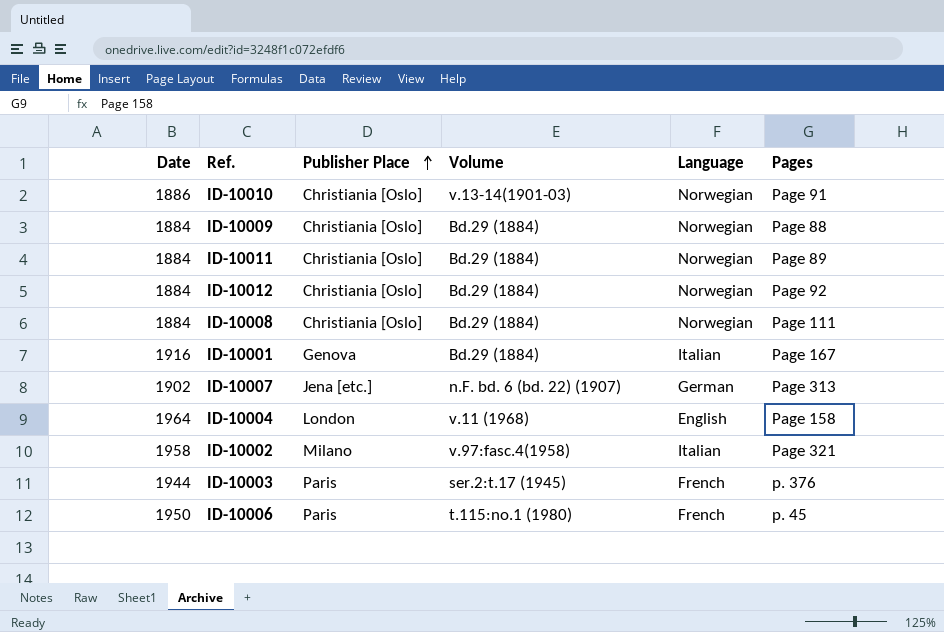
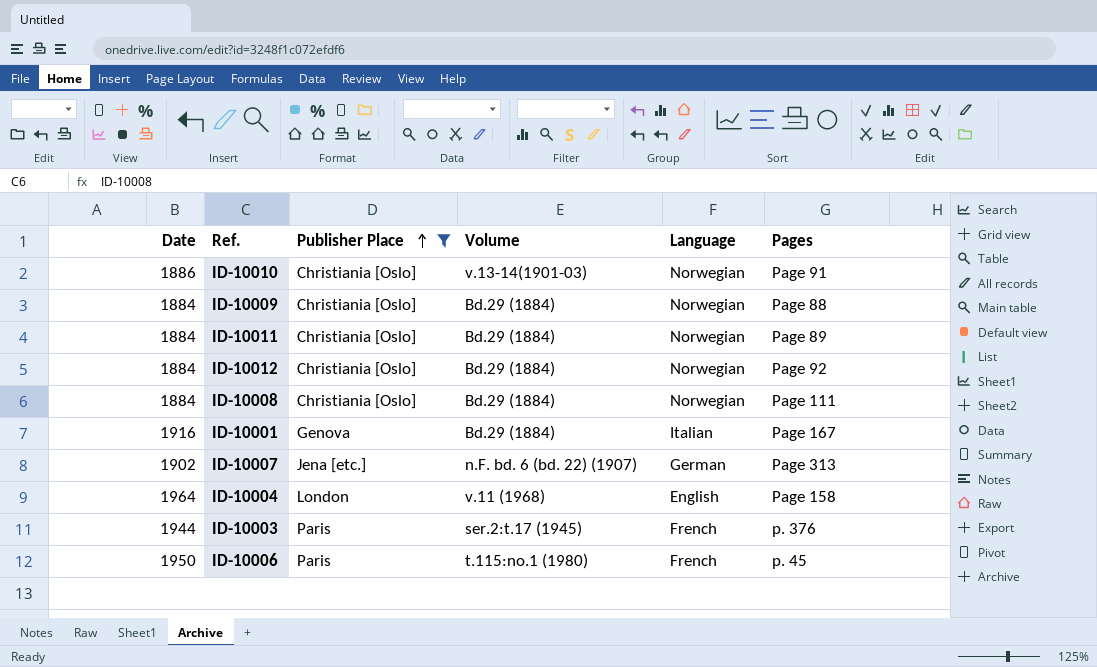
filter: none -> Publisher Place != Milano

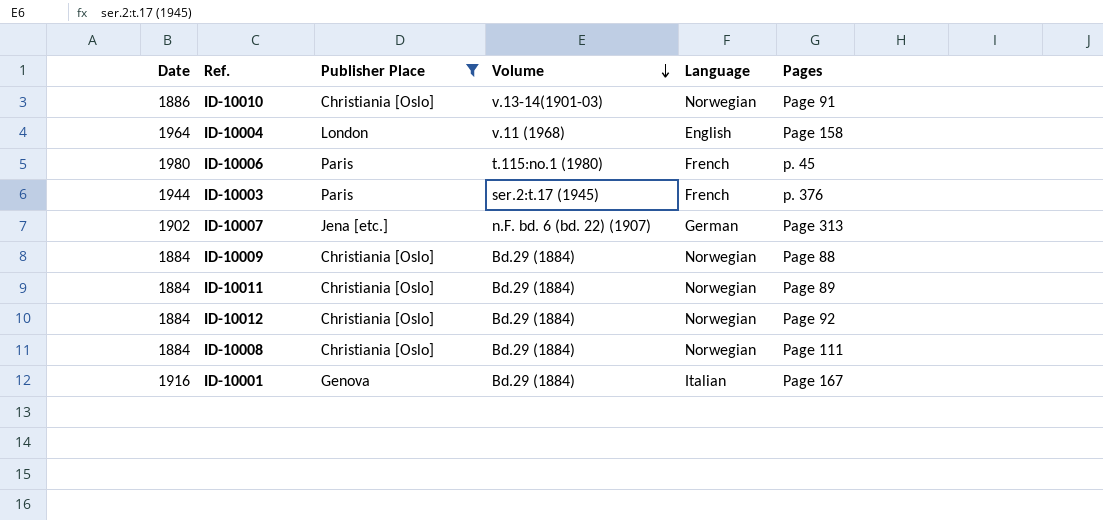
row order: Publisher Place ascending -> Volume descending
ID-10006 | Date: 1950 -> 1980

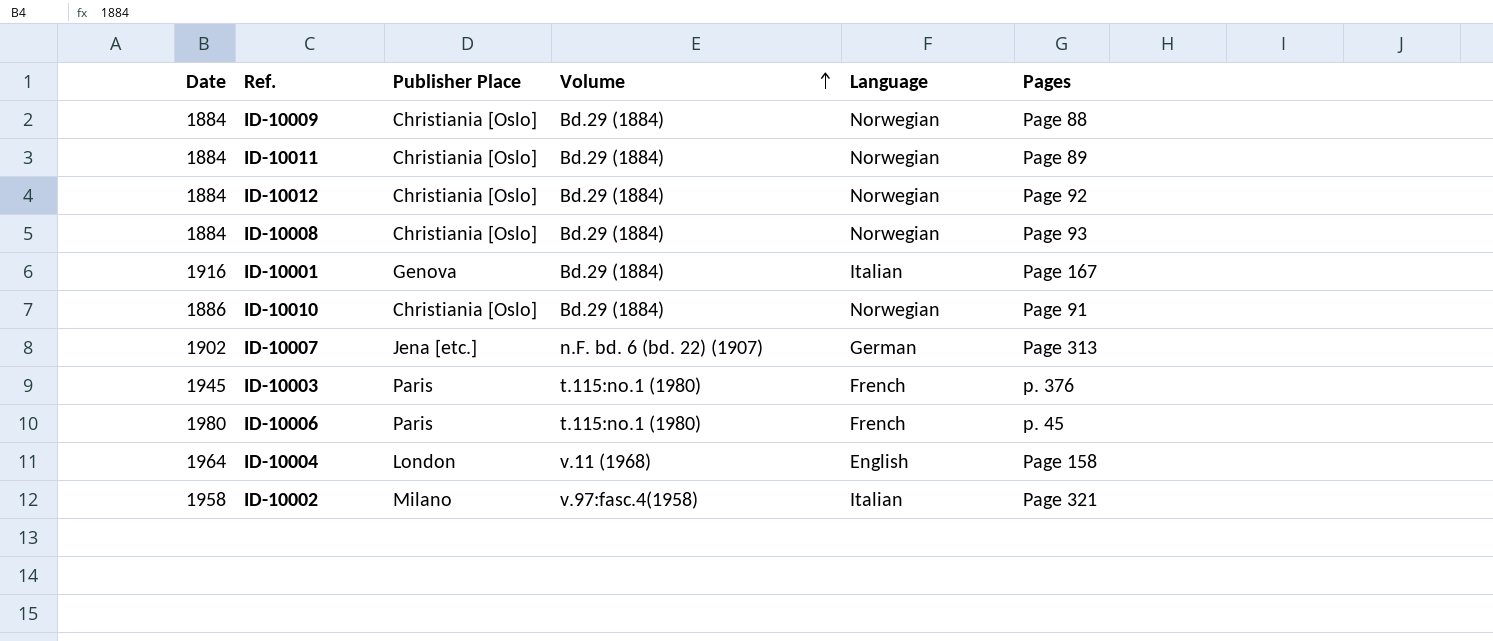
filter: Publisher Place != Milano -> none
row order: Volume descending -> Volume ascending
ID-10008 | Pages: Page 111 -> Page 93
ID-10010 | Volume: v.13-14(1901-03) -> Bd.29 (1884)
ID-10003 | Date: 1944 -> 1945
ID-10003 | Volume: ser.2:t.17 (1945) -> t.115:no.1 (1980)

